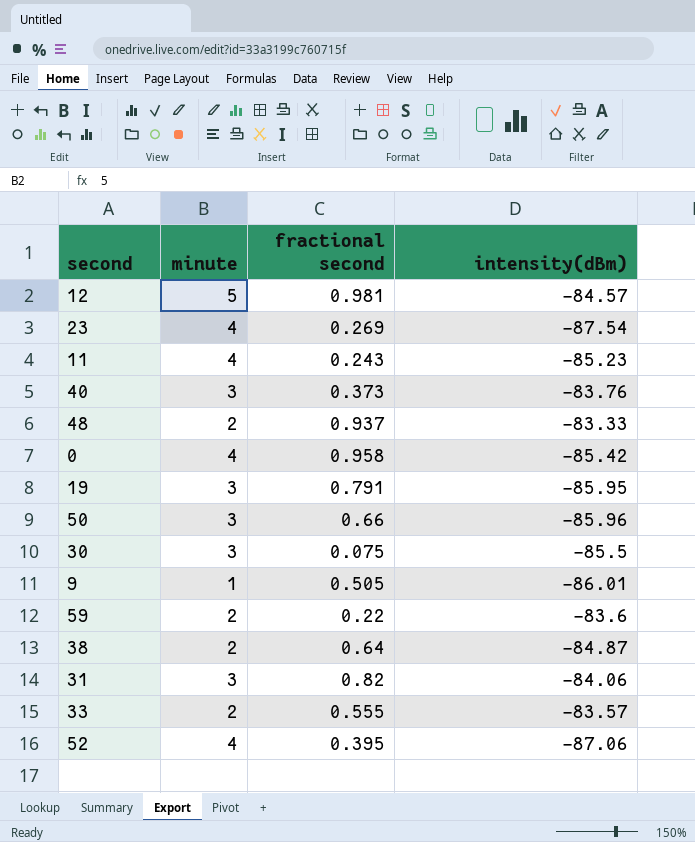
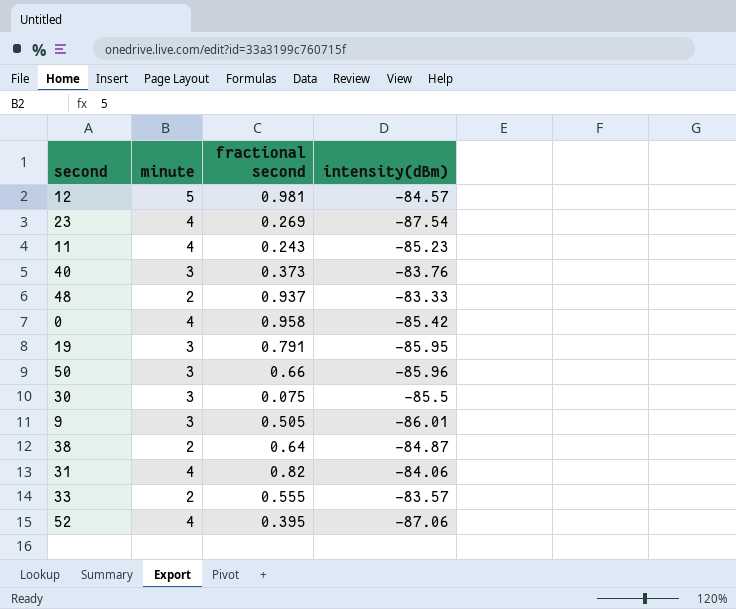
row 59: 2 | 0.22 | -83.6 -> none
9 | minute: 1 -> 3
31 | minute: 3 -> 4

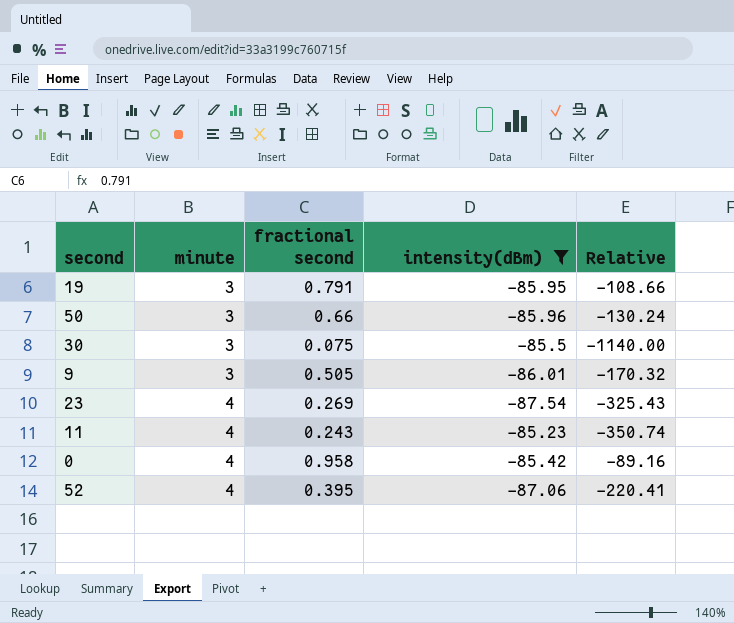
filter: none -> intensity(dBm) <= -85.23
row order: none -> minute ascending
column Relative | formula: none -> [intensity(dBm)] / [fractional second]

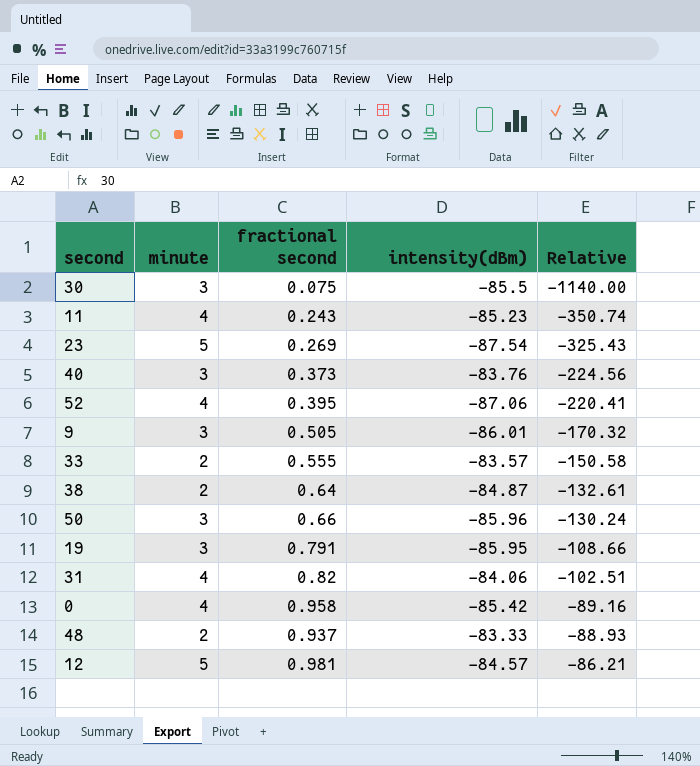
filter: intensity(dBm) <= -85.23 -> none
row order: minute ascending -> Relative ascending
23 | minute: 4 -> 5

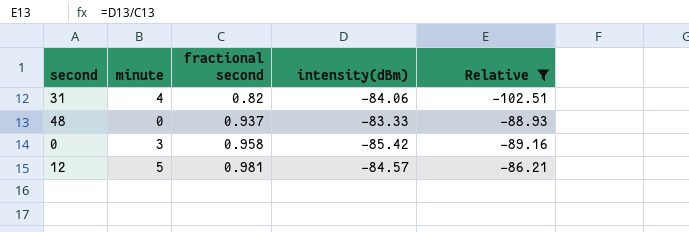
filter: none -> Relative >= -102.51
row order: Relative ascending -> fractional second ascending
48 | minute: 2 -> 0
0 | minute: 4 -> 3

